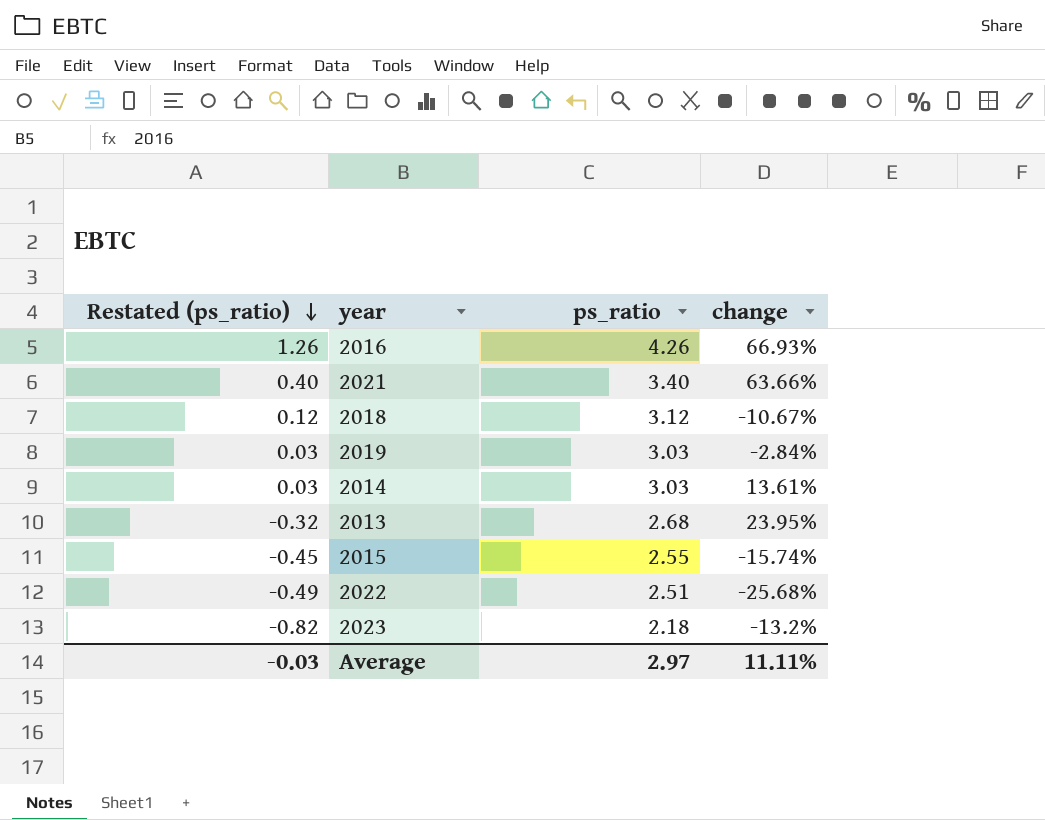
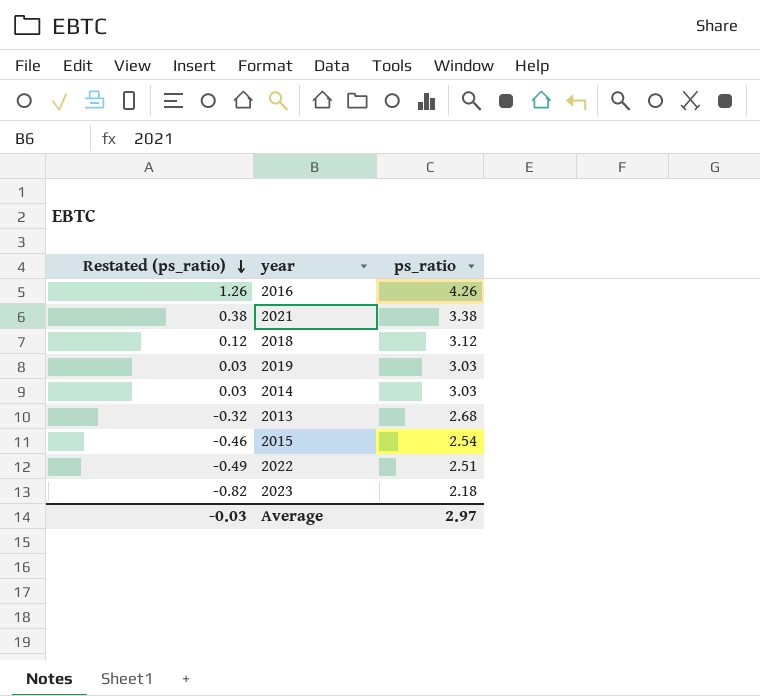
column change | position: 4 -> none
2021 | Restated (ps_ratio): 0.40 -> 0.38
2021 | ps_ratio: 3.40 -> 3.38
2015 | Restated (ps_ratio): -0.45 -> -0.46
2015 | ps_ratio: 2.55 -> 2.54

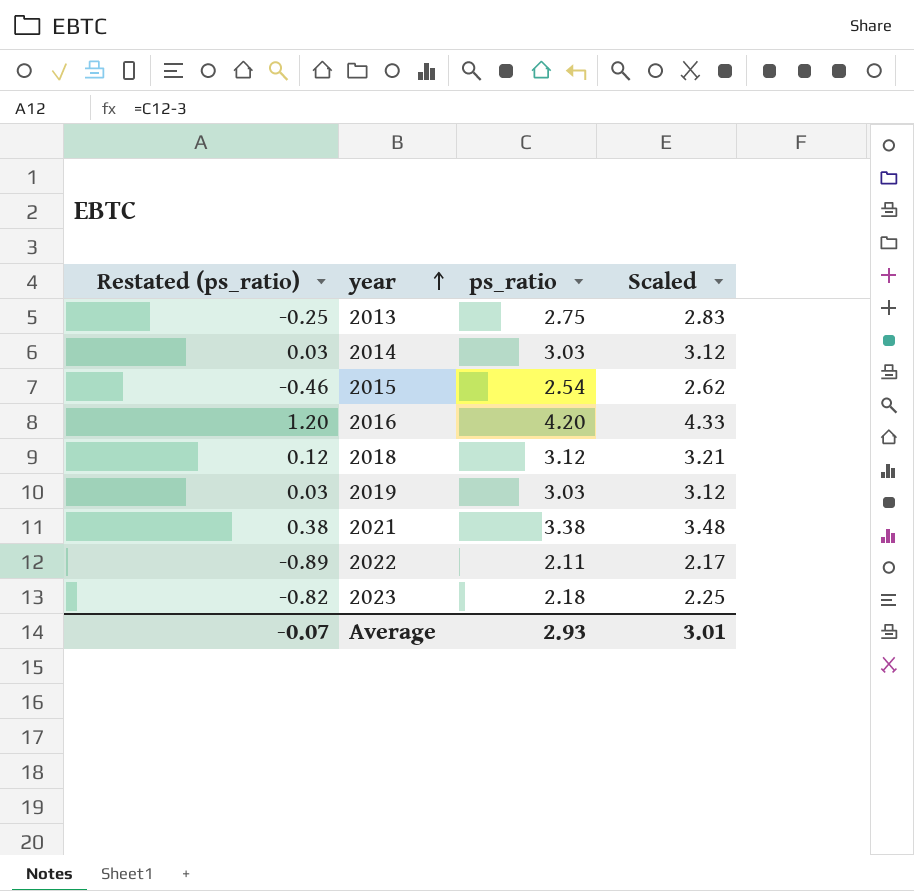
row order: Restated (ps_ratio) descending -> year ascending
column Scaled | formula: none -> [ps_ratio] * 1.03
2013 | Restated (ps_ratio): -0.32 -> -0.25
2013 | ps_ratio: 2.68 -> 2.75
2016 | Restated (ps_ratio): 1.26 -> 1.20
2016 | ps_ratio: 4.26 -> 4.20
2022 | Restated (ps_ratio): -0.49 -> -0.89
2022 | ps_ratio: 2.51 -> 2.11
Average | Restated (ps_ratio): -0.03 -> -0.07
Average | ps_ratio: 2.97 -> 2.93

